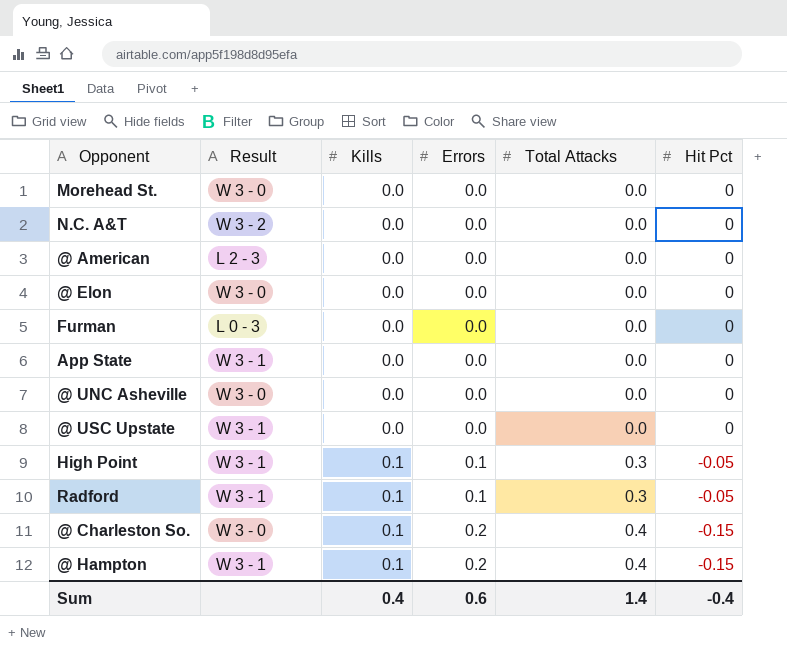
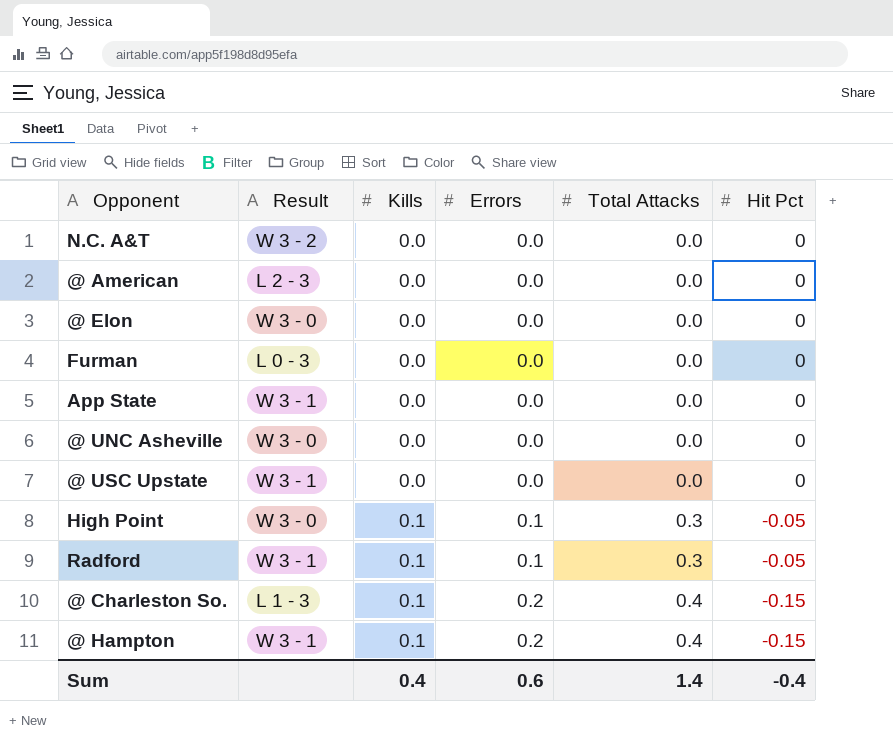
row Morehead St.: W 3 - 0 | 0.0 | 0.0 | 0.0 | 0 -> none
High Point | Result: W 3 - 1 -> W 3 - 0
@ Charleston So. | Result: W 3 - 0 -> L 1 - 3

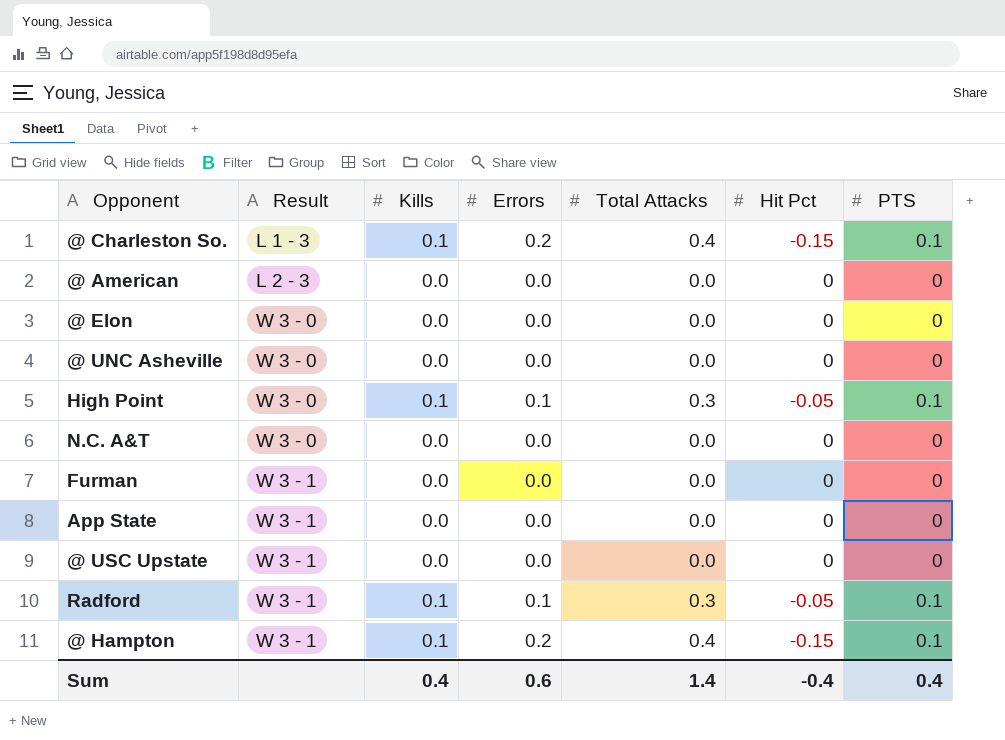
row order: Kills ascending -> Result ascending
column PTS | position: none -> 7
N.C. A&T | Result: W 3 - 2 -> W 3 - 0
Furman | Result: L 0 - 3 -> W 3 - 1

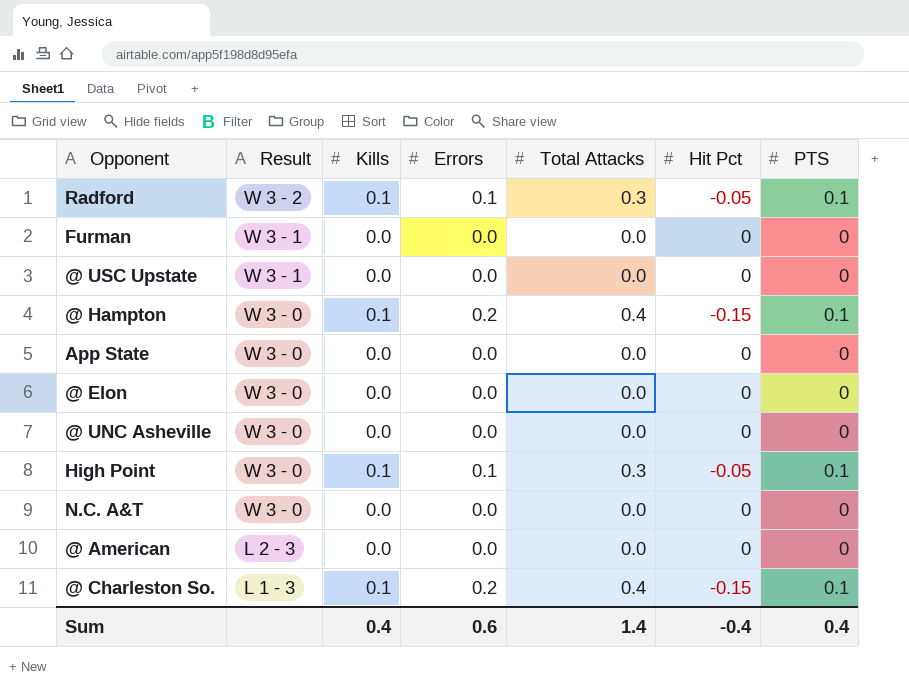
row order: Result ascending -> Result descending
Radford | Result: W 3 - 1 -> W 3 - 2
@ Hampton | Result: W 3 - 1 -> W 3 - 0
App State | Result: W 3 - 1 -> W 3 - 0

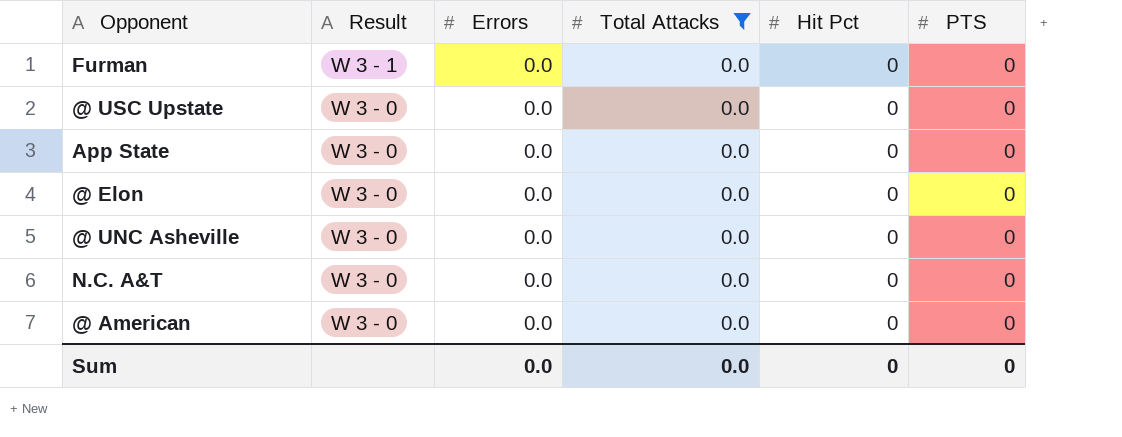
filter: none -> Total Attacks = 0.0
column Kills | position: 3 -> none
@ USC Upstate | Result: W 3 - 1 -> W 3 - 0
@ American | Result: L 2 - 3 -> W 3 - 0
Sum | Errors: 0.6 -> 0.0
Sum | Total Attacks: 1.4 -> 0.0
Sum | Hit Pct: -0.4 -> 0
Sum | PTS: 0.4 -> 0

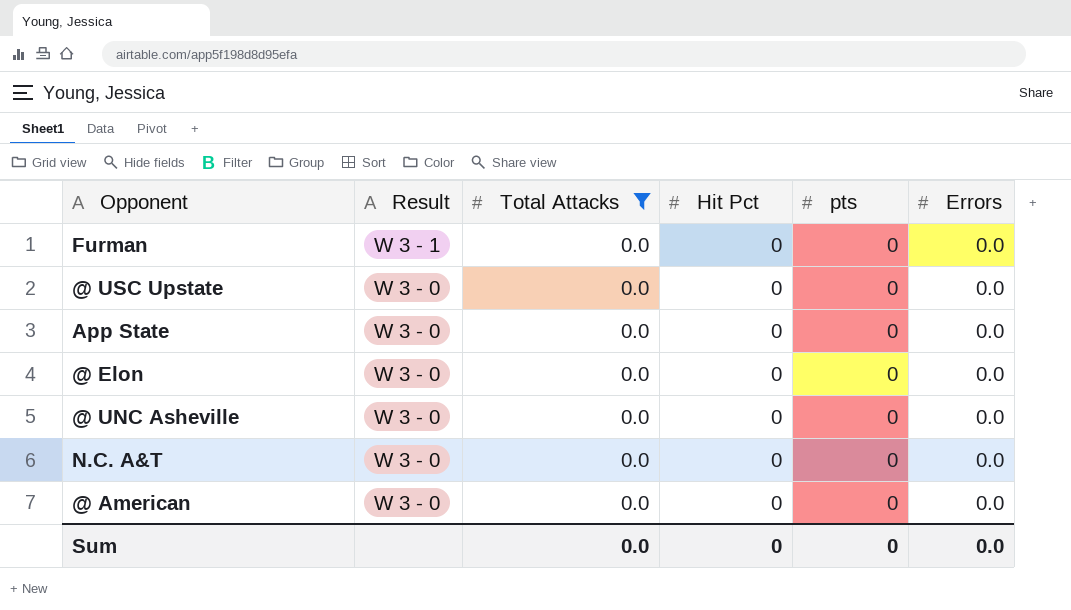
column name: PTS -> pts
column Errors | position: 3 -> 6

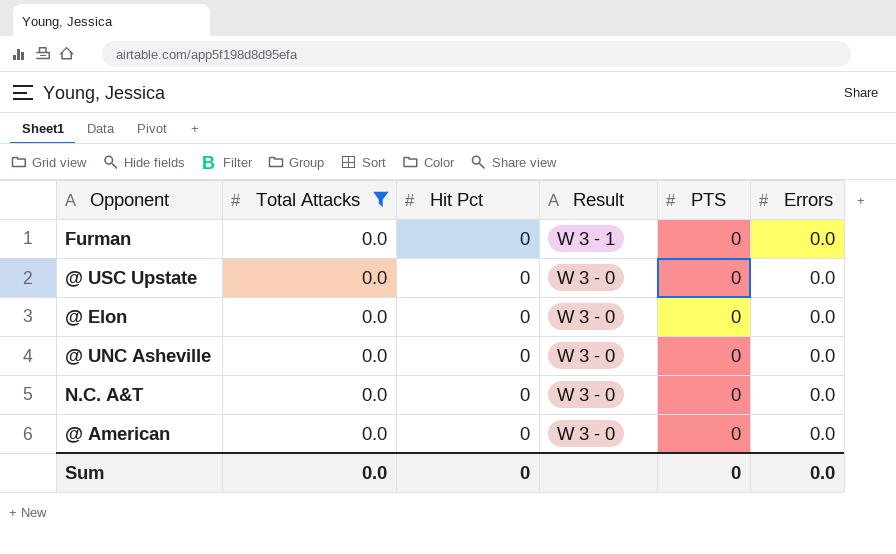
column Result | position: 2 -> 4
column name: pts -> PTS
row App State: W 3 - 0 | 0.0 | 0 | 0 | 0.0 -> none

